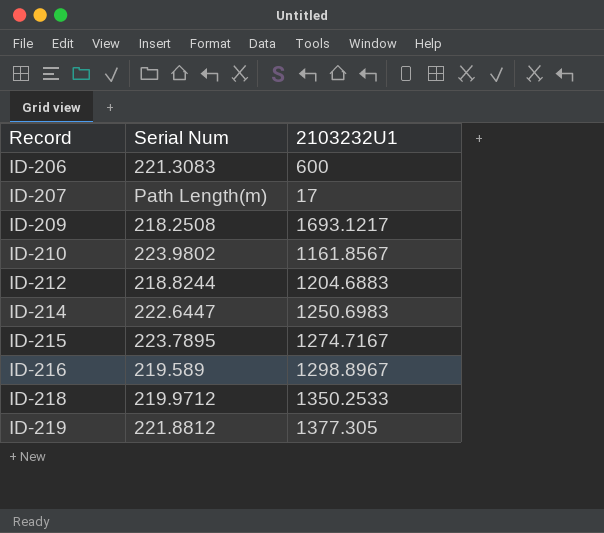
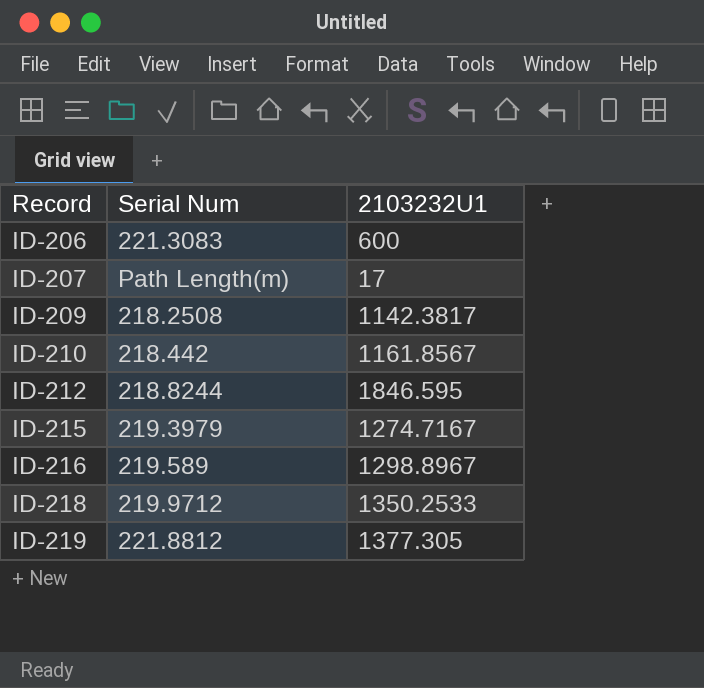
row ID-214: 222.6447 | 1250.6983 -> none
ID-209 | 2103232U1: 1693.1217 -> 1142.3817
ID-210 | Serial Num: 223.9802 -> 218.442
ID-212 | 2103232U1: 1204.6883 -> 1846.595
ID-215 | Serial Num: 223.7895 -> 219.3979

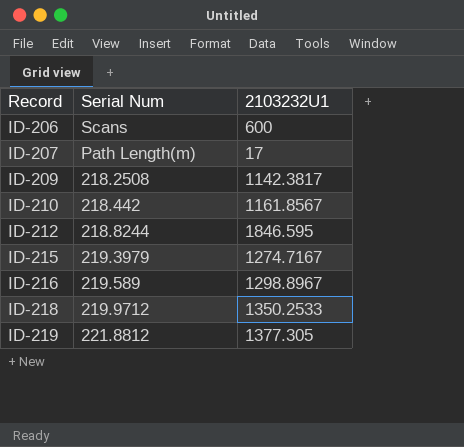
ID-206 | Serial Num: 221.3083 -> Scans

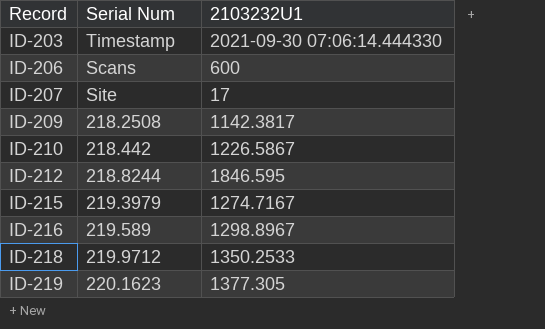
row ID-203: none -> Timestamp | 2021-09-30 07:06:14.444330
ID-207 | Serial Num: Path Length(m) -> Site
ID-210 | 2103232U1: 1161.8567 -> 1226.5867
ID-219 | Serial Num: 221.8812 -> 220.1623

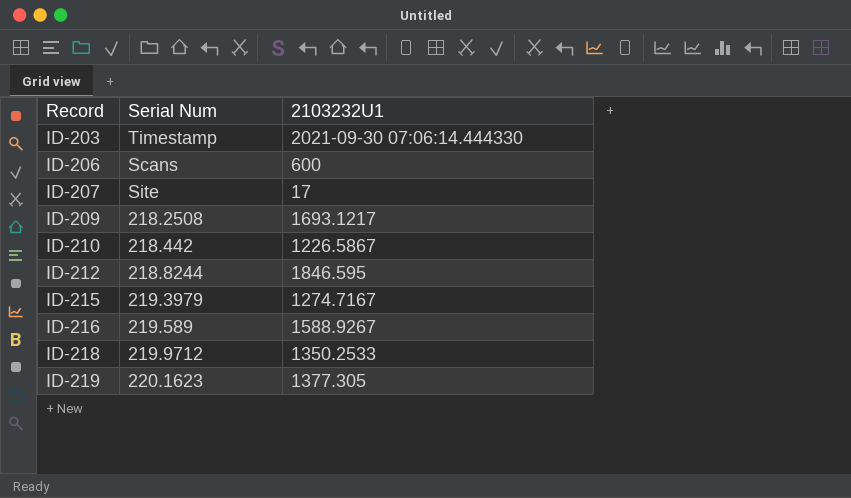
ID-209 | 2103232U1: 1142.3817 -> 1693.1217
ID-216 | 2103232U1: 1298.8967 -> 1588.9267

